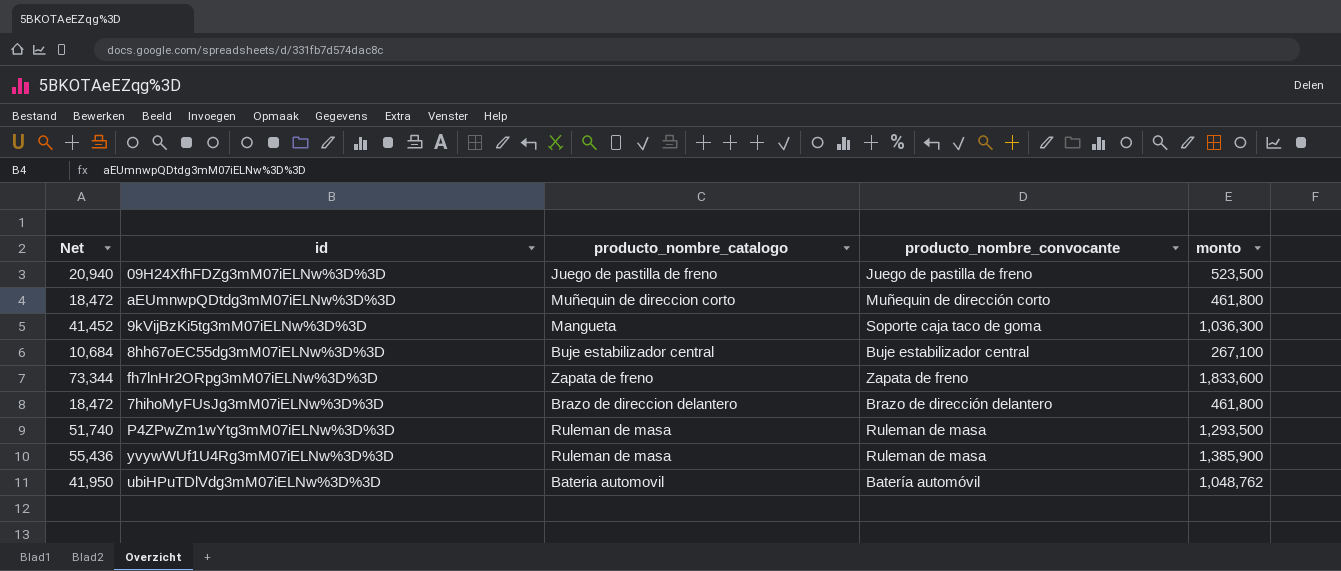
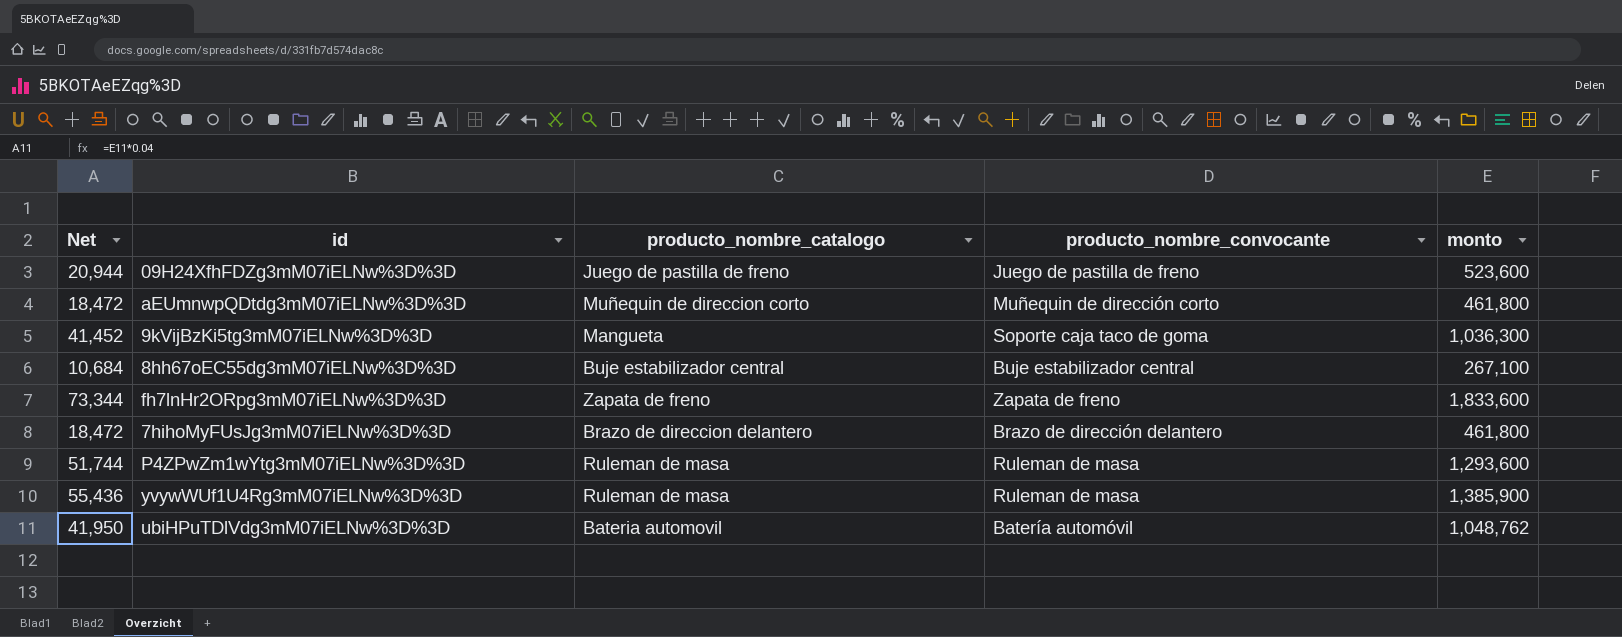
09H24XfhFDZg3mM07iELNw%3D%3D | Net: 20,940 -> 20,944
09H24XfhFDZg3mM07iELNw%3D%3D | monto: 523,500 -> 523,600
P4ZPwZm1wYtg3mM07iELNw%3D%3D | Net: 51,740 -> 51,744
P4ZPwZm1wYtg3mM07iELNw%3D%3D | monto: 1,293,500 -> 1,293,600

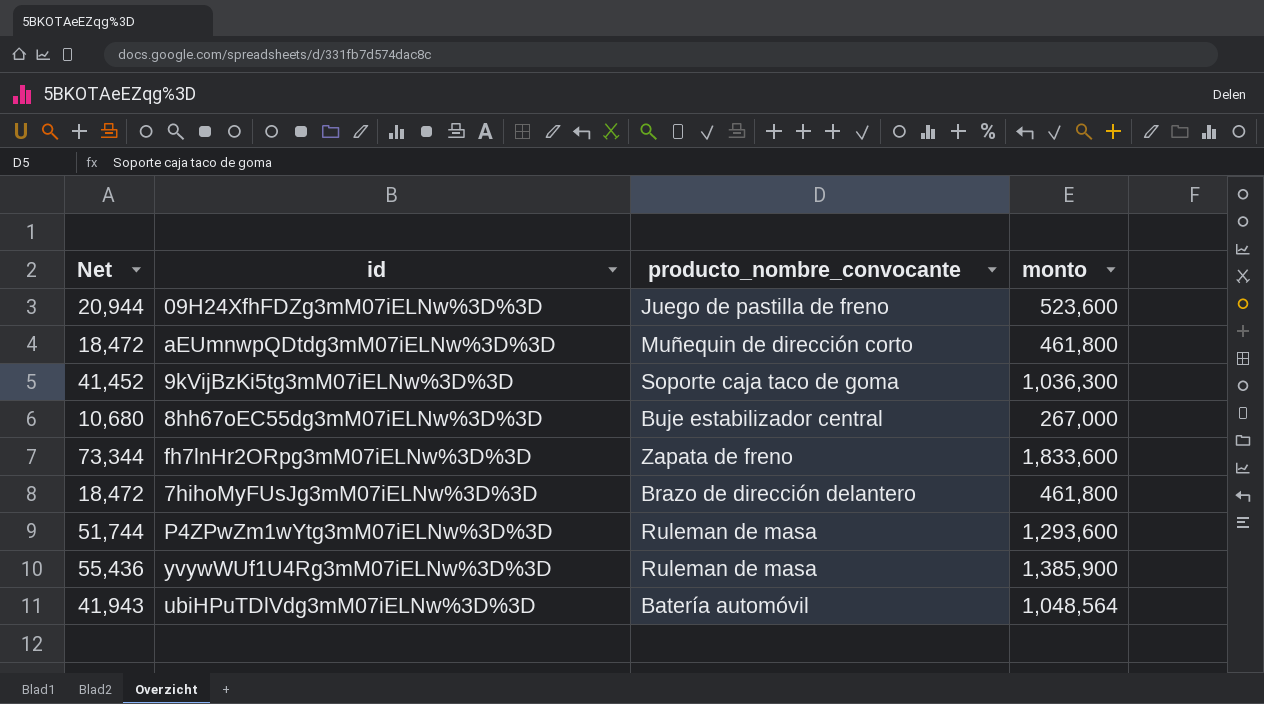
column producto_nombre_catalogo | position: 3 -> none
8hh67oEC55dg3mM07iELNw%3D%3D | Net: 10,684 -> 10,680
8hh67oEC55dg3mM07iELNw%3D%3D | monto: 267,100 -> 267,000
ubiHPuTDlVdg3mM07iELNw%3D%3D | Net: 41,950 -> 41,943
ubiHPuTDlVdg3mM07iELNw%3D%3D | monto: 1,048,762 -> 1,048,564

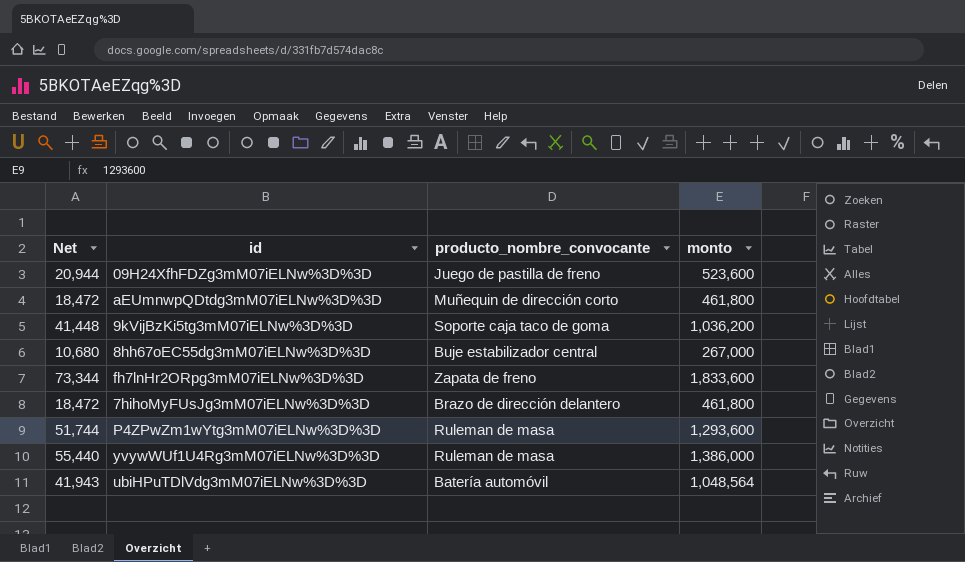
9kVijBzKi5tg3mM07iELNw%3D%3D | Net: 41,452 -> 41,448
9kVijBzKi5tg3mM07iELNw%3D%3D | monto: 1,036,300 -> 1,036,200
yvywWUf1U4Rg3mM07iELNw%3D%3D | Net: 55,436 -> 55,440
yvywWUf1U4Rg3mM07iELNw%3D%3D | monto: 1,385,900 -> 1,386,000

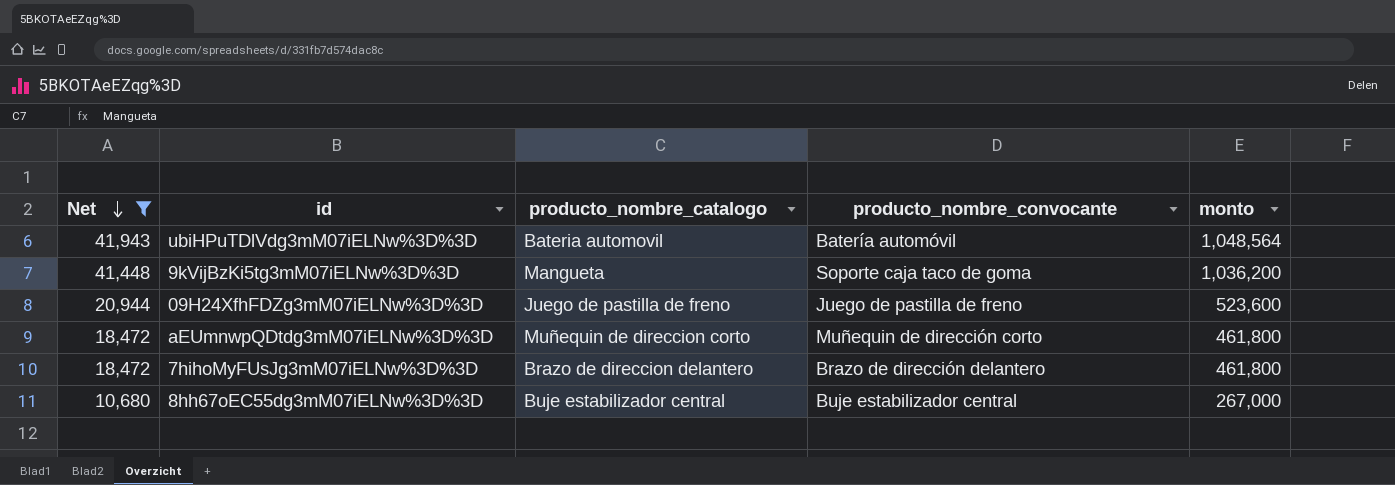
filter: none -> Net <= 41,943
row order: none -> Net descending
column producto_nombre_catalogo | position: none -> 3

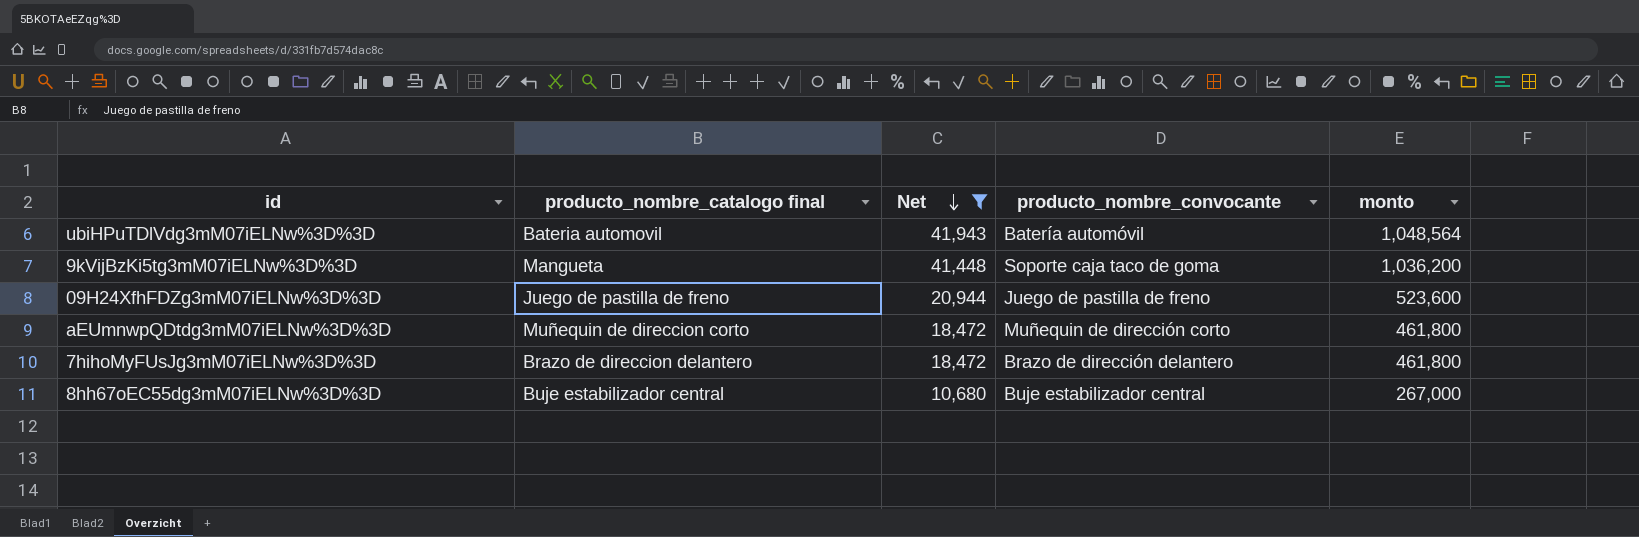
column name: producto_nombre_catalogo -> producto_nombre_catalogo final
column Net | position: 1 -> 3

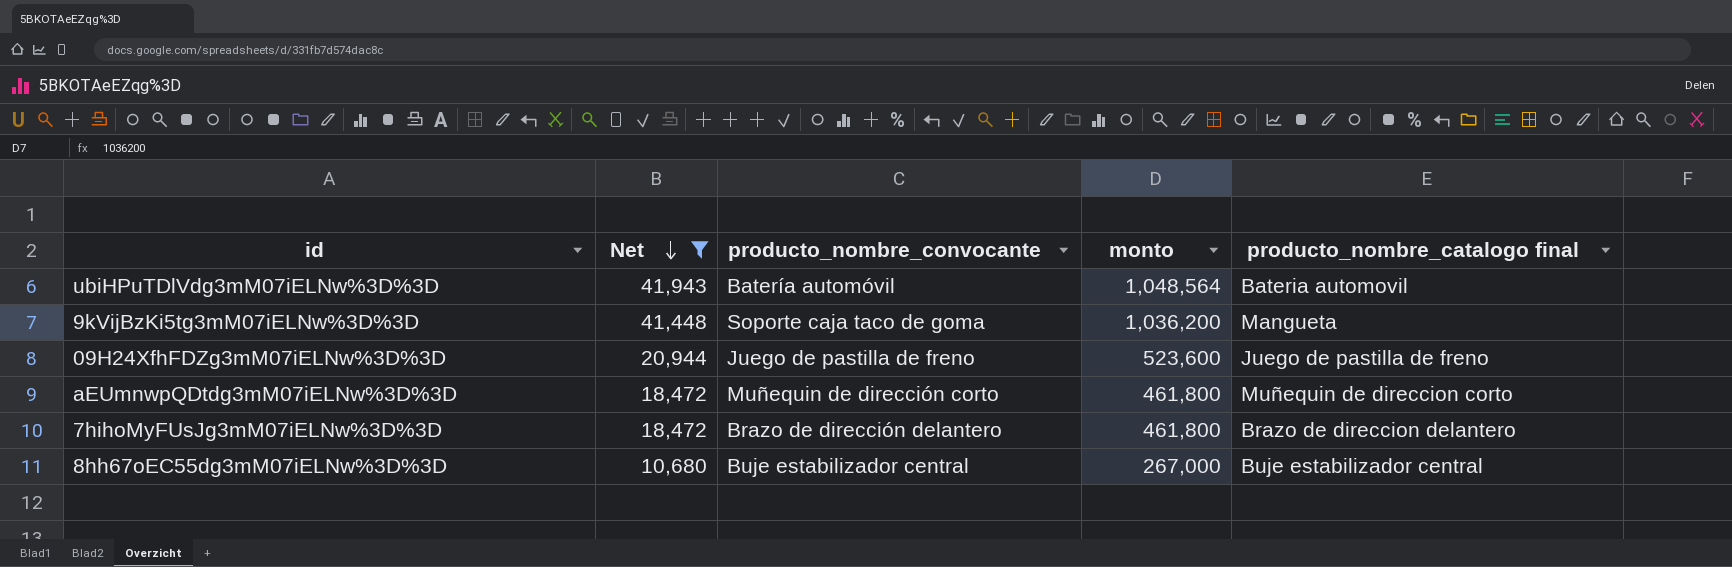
column producto_nombre_catalogo final | position: 2 -> 5

